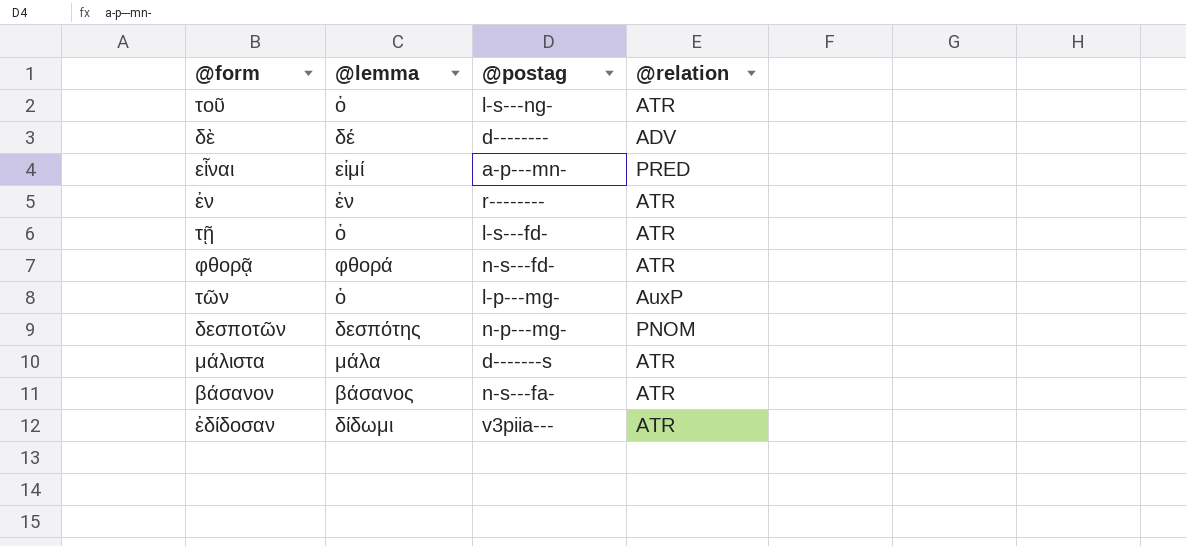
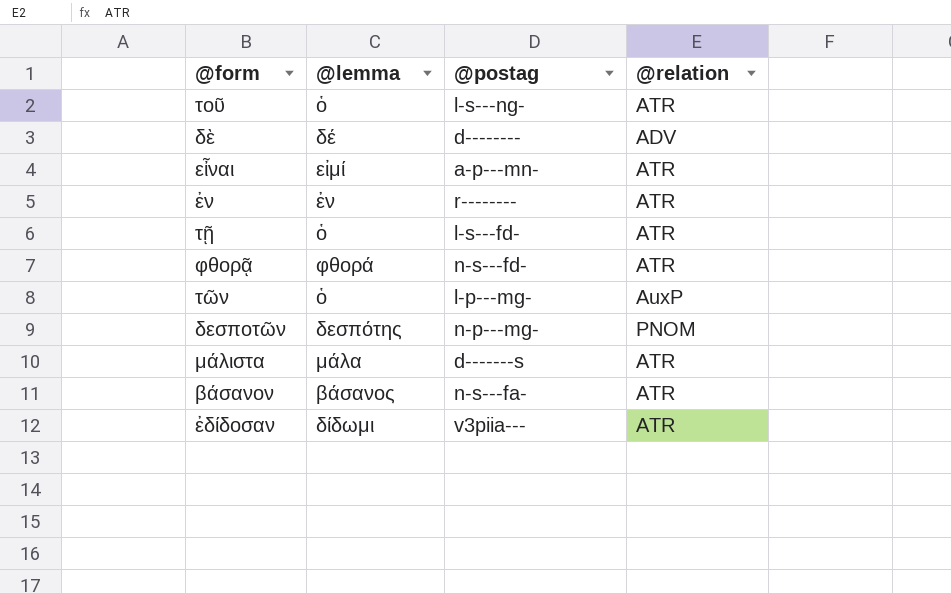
εἶναι | @relation: PRED -> ATR

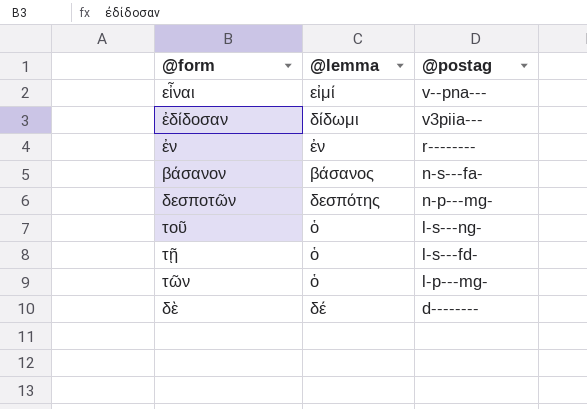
row order: none -> @postag descending
column @relation | position: 4 -> none
row φθορᾷ: φθορά | n-s---fd- | ATR -> none
row μάλιστα: μάλα | d-------s | ATR -> none
εἶναι | @postag: a-p---mn- -> v--pna---

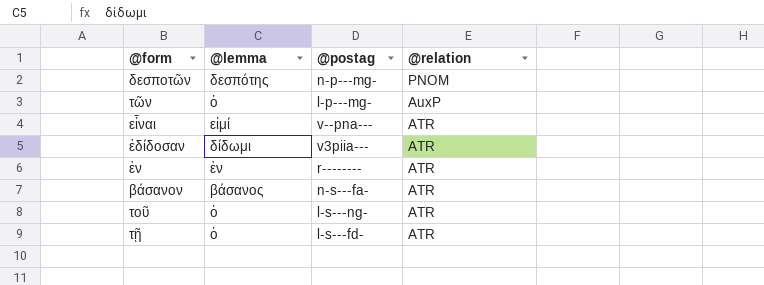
row order: @postag descending -> @relation descending
column @relation | position: none -> 4
row δὲ: δέ | d-------- -> none

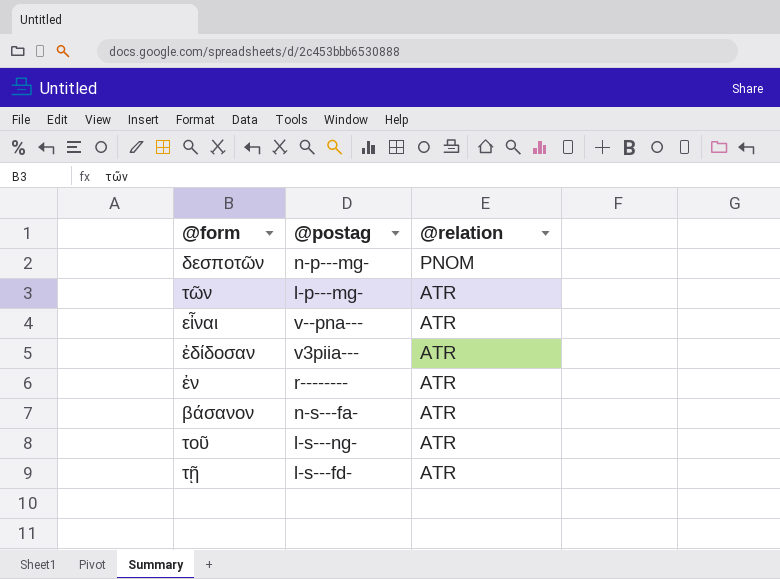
column @lemma | position: 2 -> none
τῶν | @relation: AuxP -> ATR

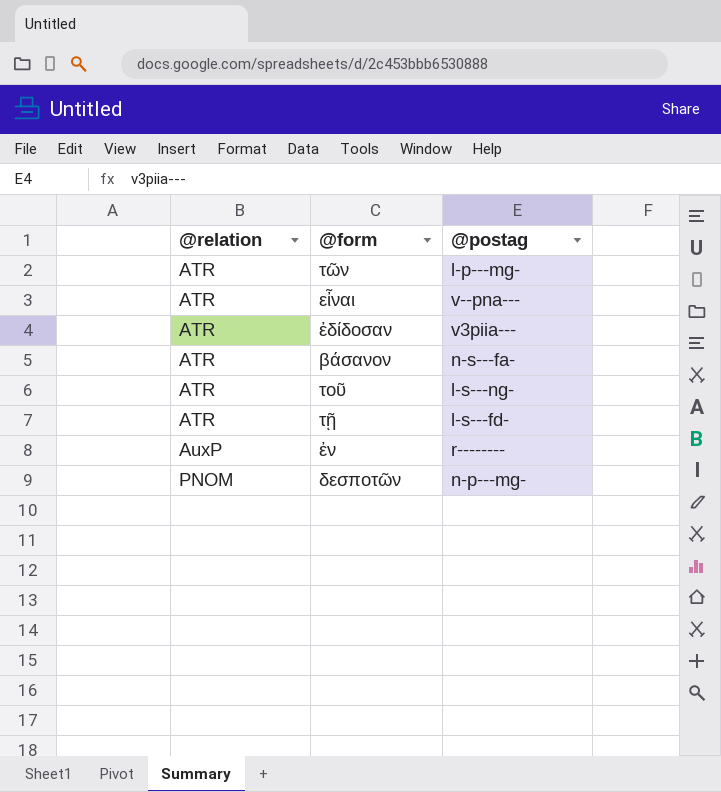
row order: @relation descending -> @relation ascending
column @relation | position: 3 -> 1
ἐν | @relation: ATR -> AuxP

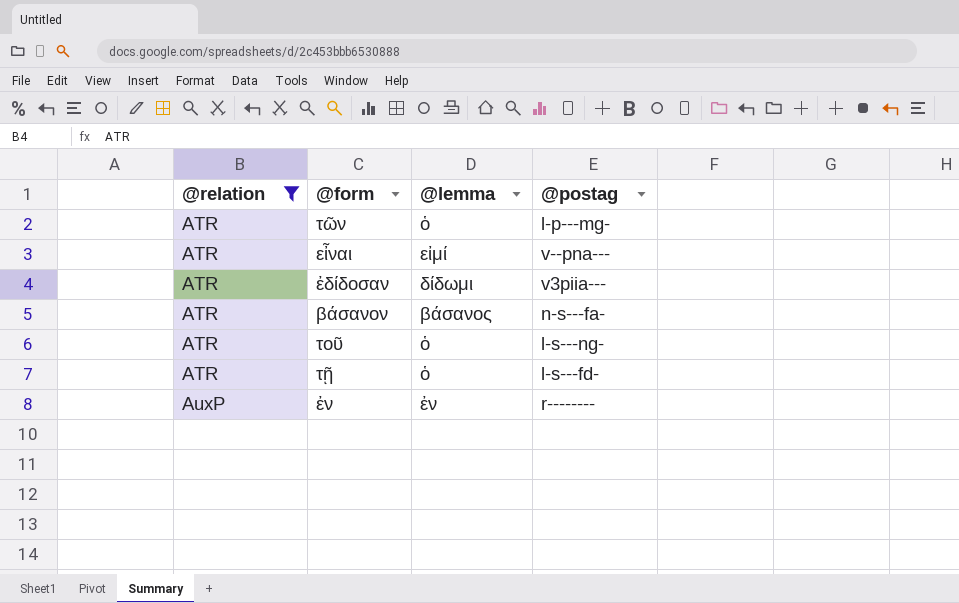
filter: none -> @relation != PNOM
column @lemma | position: none -> 3

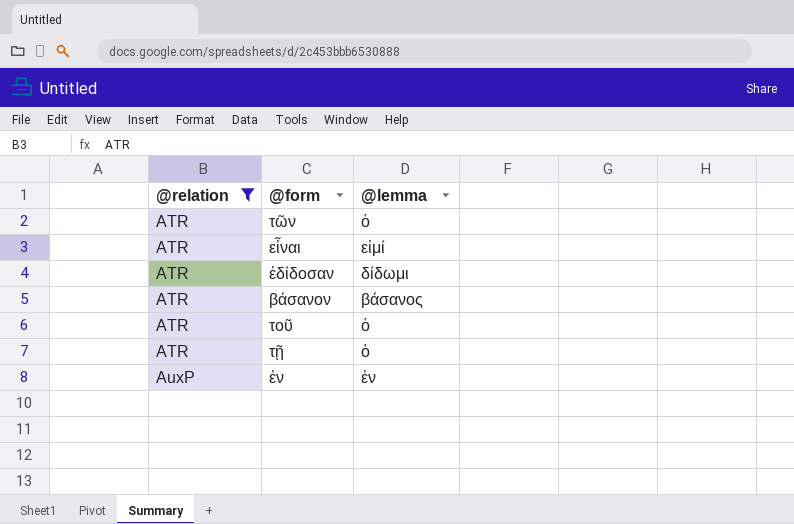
column @postag | position: 4 -> none

